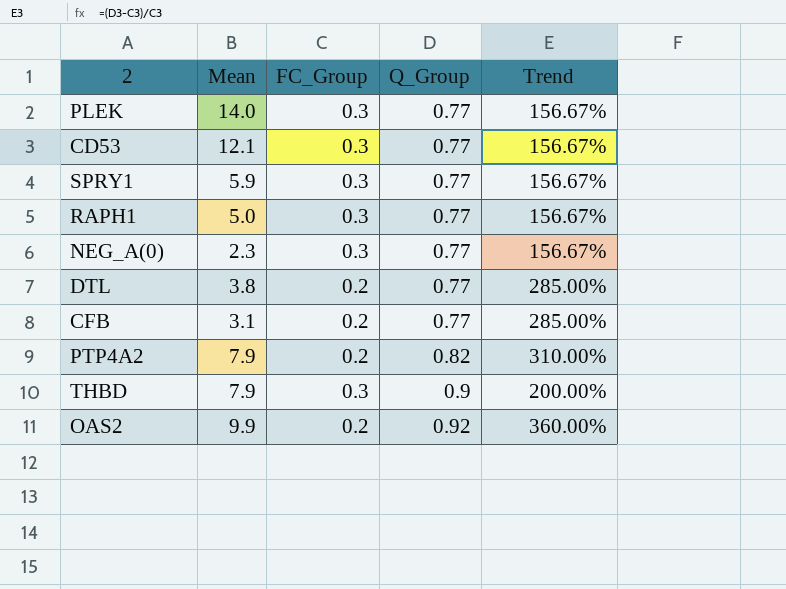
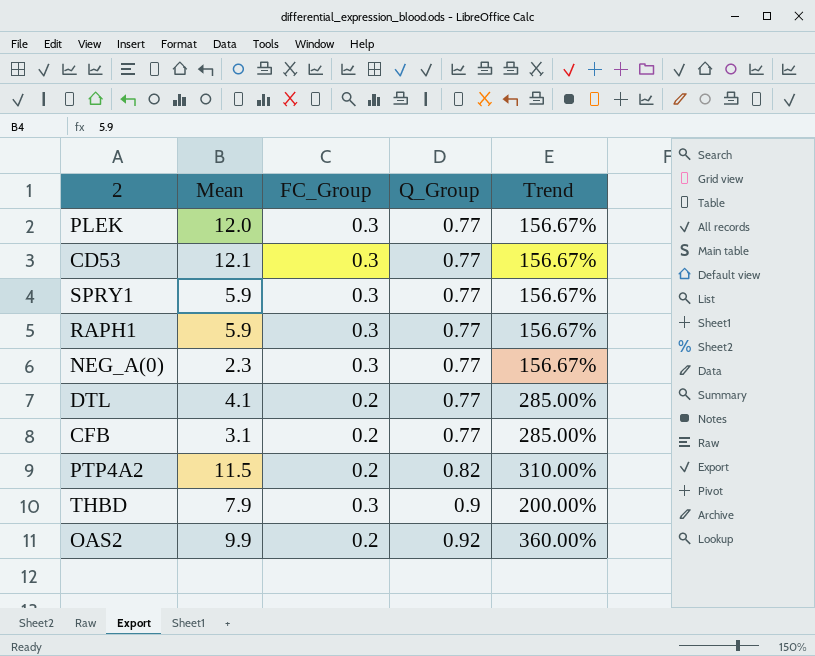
PLEK | Mean: 14.0 -> 12.0
RAPH1 | Mean: 5.0 -> 5.9
DTL | Mean: 3.8 -> 4.1
PTP4A2 | Mean: 7.9 -> 11.5

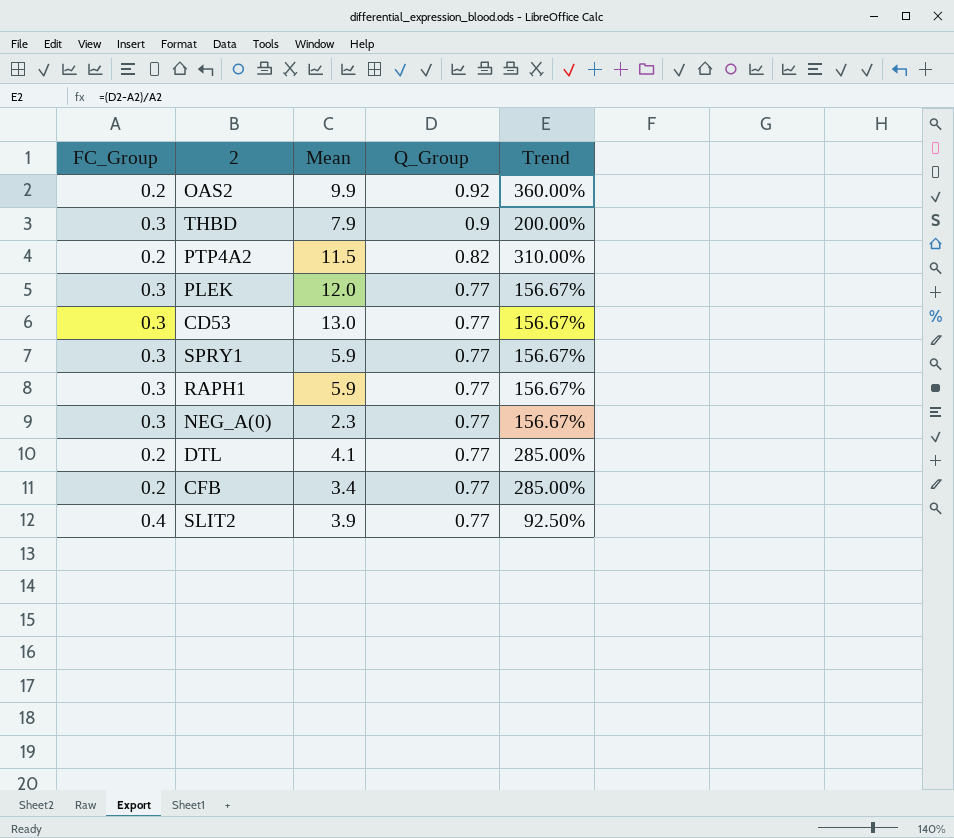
row order: Q_Group ascending -> Q_Group descending
column FC_Group | position: 3 -> 1
CD53 | Mean: 12.1 -> 13.0
CFB | Mean: 3.1 -> 3.4
row SLIT2: none -> 0.4 | 3.9 | 0.77 | 92.50%

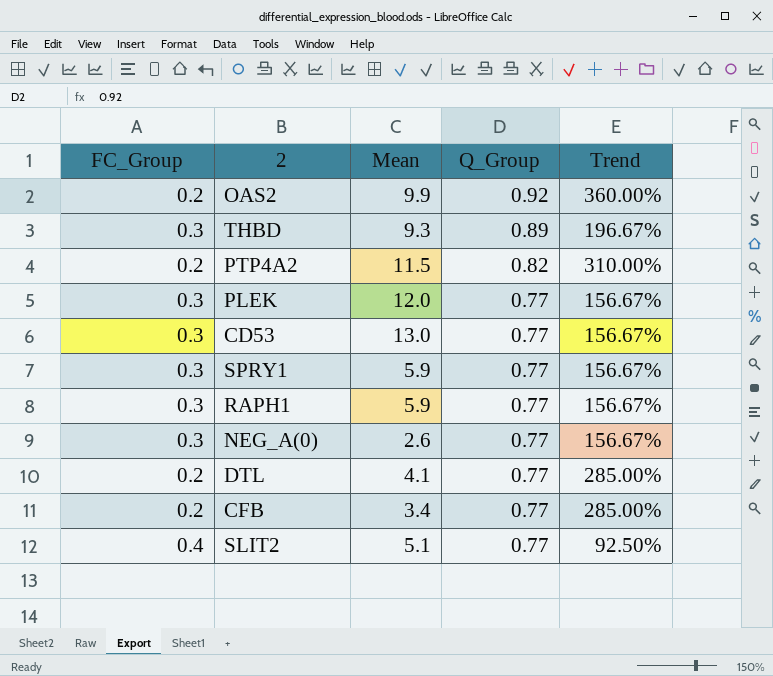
THBD | Mean: 7.9 -> 9.3
THBD | Q_Group: 0.9 -> 0.89
THBD | Trend: 200.00% -> 196.67%
NEG_A(0) | Mean: 2.3 -> 2.6
SLIT2 | Mean: 3.9 -> 5.1

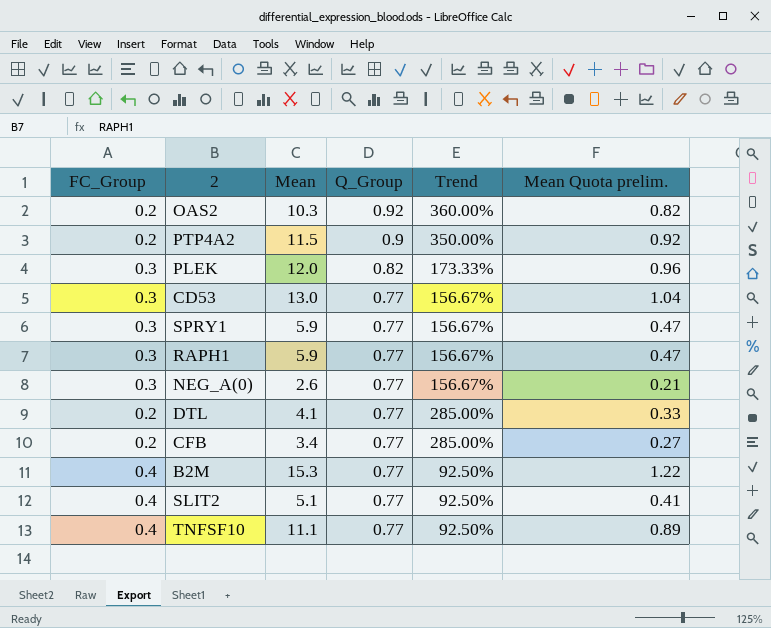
column Mean Quota prelim. | formula: none -> [Mean] * 0.08
row THBD: 0.3 | 9.3 | 0.89 | 196.67% -> none
OAS2 | Mean: 9.9 -> 10.3
PTP4A2 | Q_Group: 0.82 -> 0.9
PTP4A2 | Trend: 310.00% -> 350.00%
PLEK | Q_Group: 0.77 -> 0.82
PLEK | Trend: 156.67% -> 173.33%
row B2M: none -> 0.4 | 15.3 | 0.77 | 92.50% | 1.22
row TNFSF10: none -> 0.4 | 11.1 | 0.77 | 92.50% | 0.89

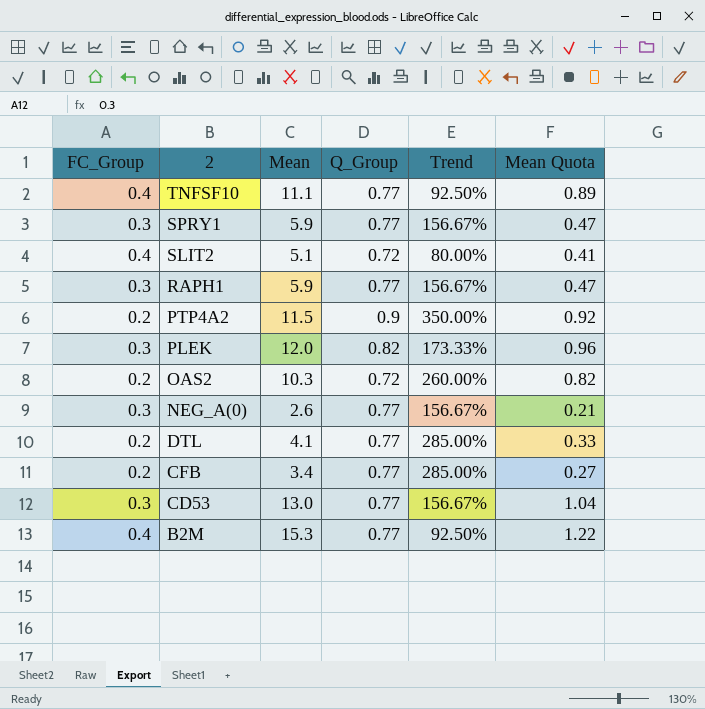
row order: Q_Group descending -> 2 descending
column name: Mean Quota prelim. -> Mean Quota
SLIT2 | Q_Group: 0.77 -> 0.72
SLIT2 | Trend: 92.50% -> 80.00%
OAS2 | Q_Group: 0.92 -> 0.72
OAS2 | Trend: 360.00% -> 260.00%

